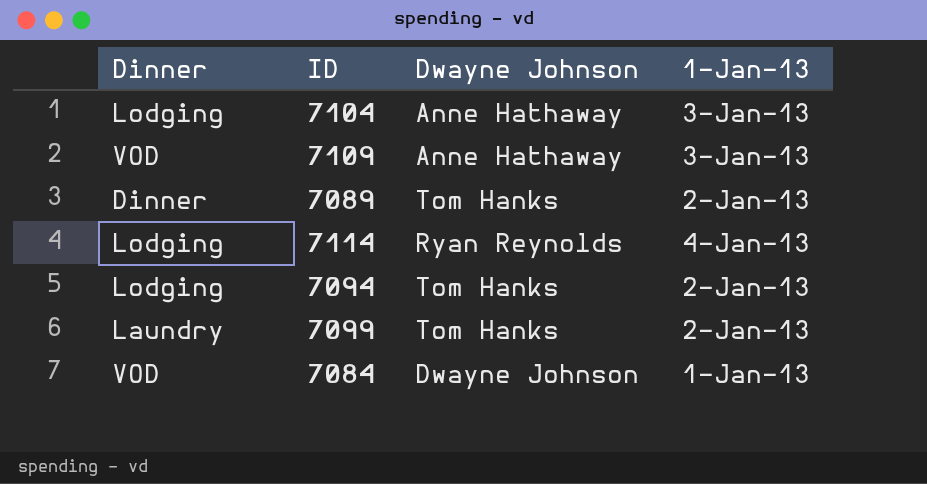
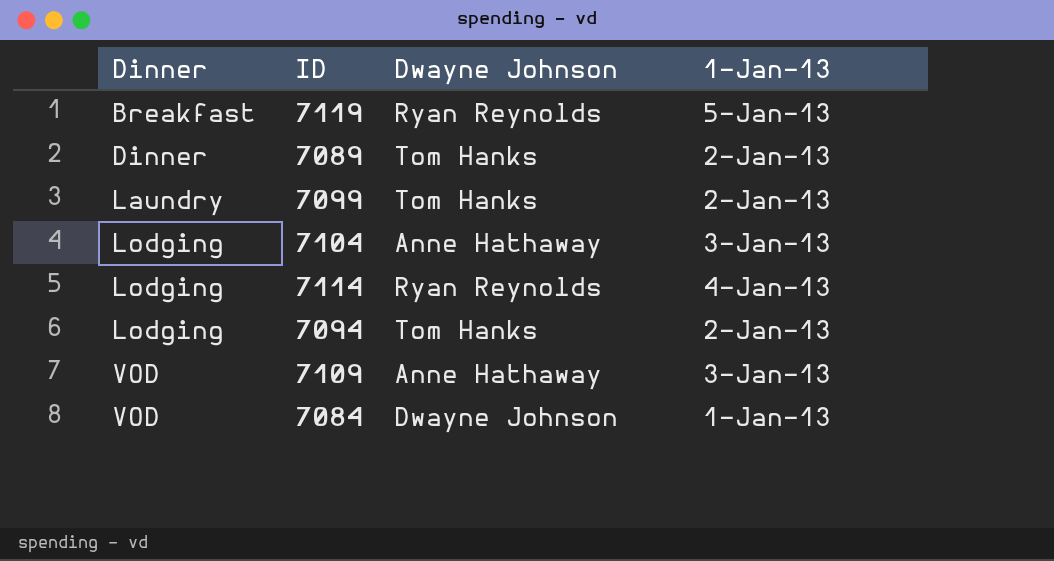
row order: none -> Dinner ascending
row 7119: none -> Breakfast | Ryan Reynolds | 5-Jan-13

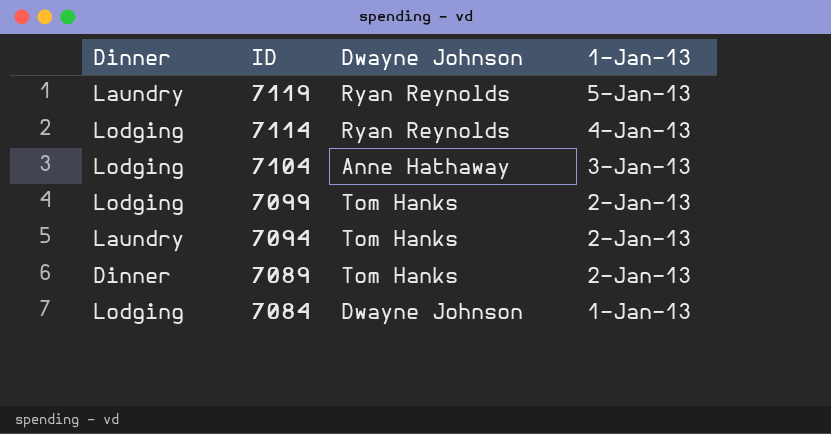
row order: Dinner ascending -> ID descending
row 7109: VOD | Anne Hathaway | 3-Jan-13 -> none
7119 | Dinner: Breakfast -> Laundry
7099 | Dinner: Laundry -> Lodging
7094 | Dinner: Lodging -> Laundry
7084 | Dinner: VOD -> Lodging

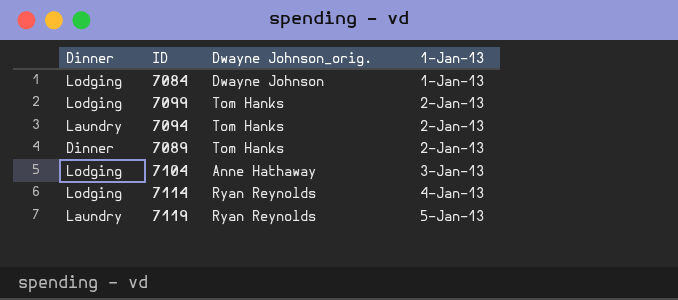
row order: ID descending -> 1-Jan-13 ascending
column name: Dwayne Johnson -> Dwayne Johnson_orig.

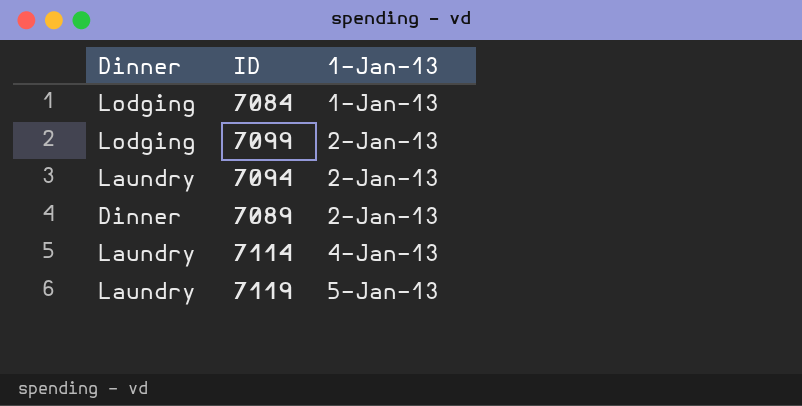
column Dwayne Johnson_orig. | position: 3 -> none
row 7104: Lodging | Anne Hathaway | 3-Jan-13 -> none
7114 | Dinner: Lodging -> Laundry

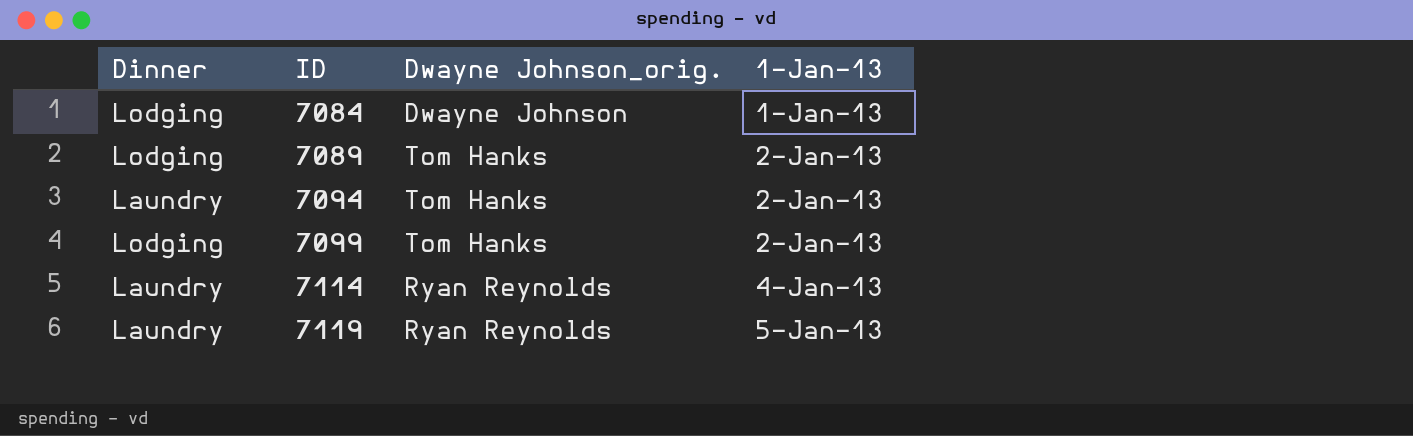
row order: 1-Jan-13 ascending -> ID ascending
column Dwayne Johnson_orig. | position: none -> 3
7089 | Dinner: Dinner -> Lodging

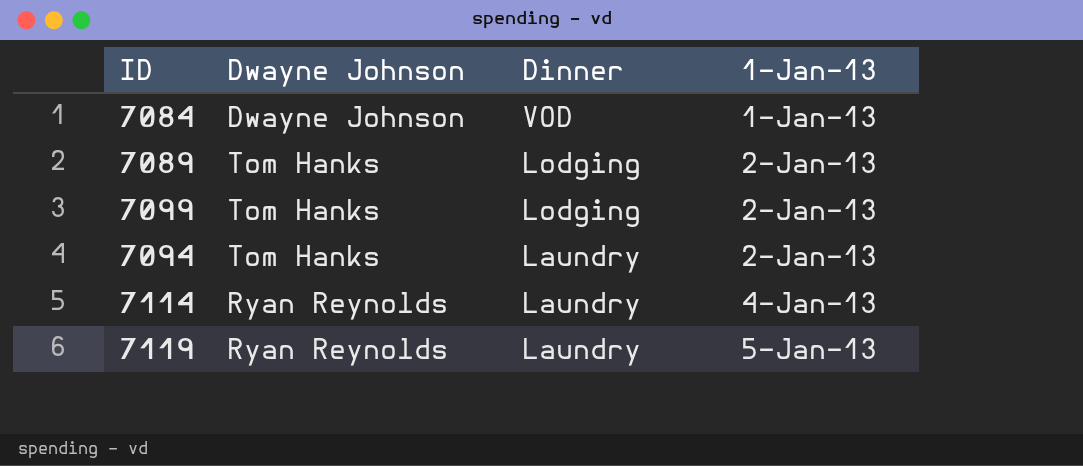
row order: ID ascending -> Dinner descending
column name: Dwayne Johnson_orig. -> Dwayne Johnson
column Dinner | position: 1 -> 3
7084 | Dinner: Lodging -> VOD

